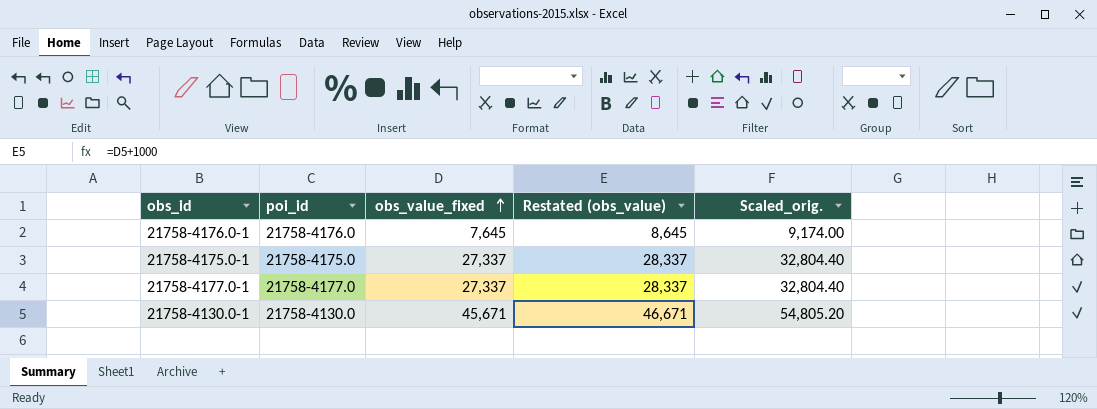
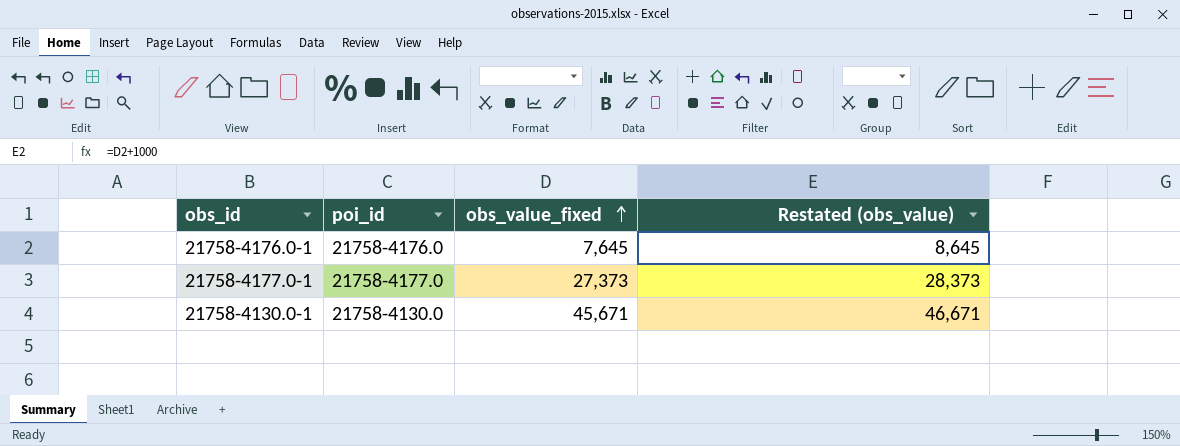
column Scaled_orig. | formula: [obs_value_fixed] * 1.2 -> none
row 21758-4175.0-1: 21758-4175.0 | 27,337 | 28,337 | 32,804.40 -> none
21758-4177.0-1 | obs_value_fixed: 27,337 -> 27,373
21758-4177.0-1 | Restated (obs_value): 28,337 -> 28,373

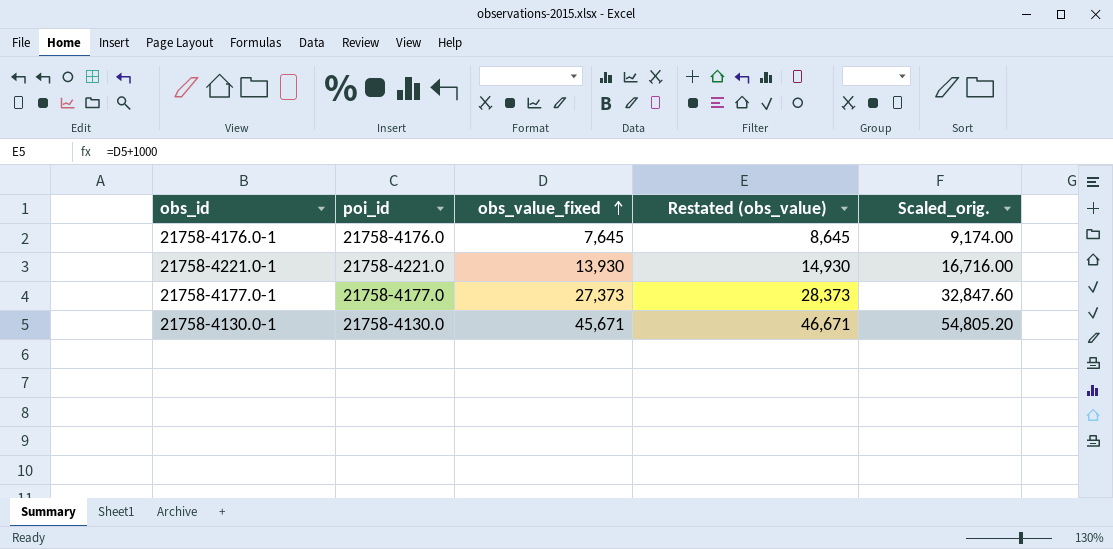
column Scaled_orig. | formula: none -> [obs_value_fixed] * 1.2
row 21758-4221.0-1: none -> 21758-4221.0 | 13,930 | 14,930 | 16,716.00

